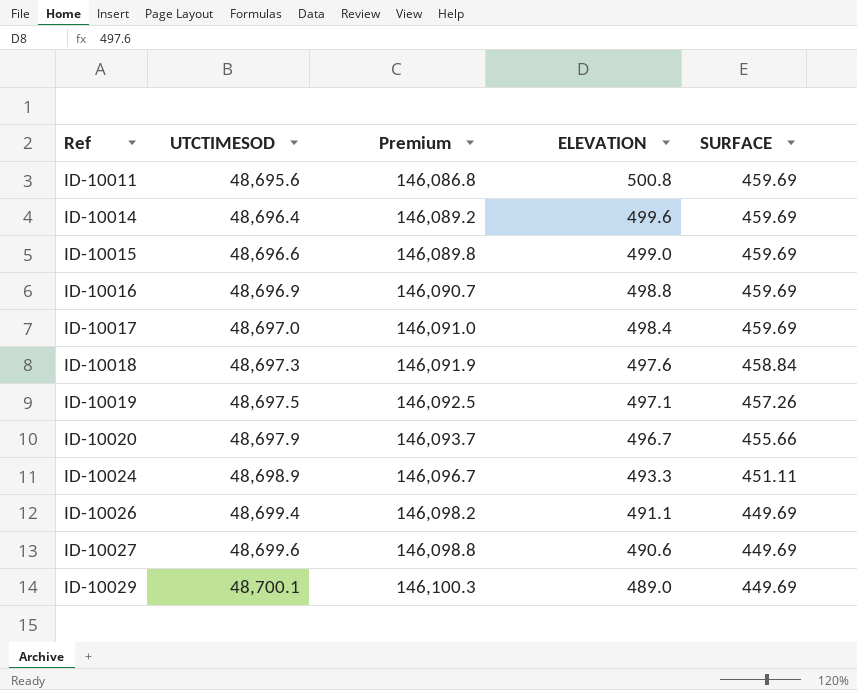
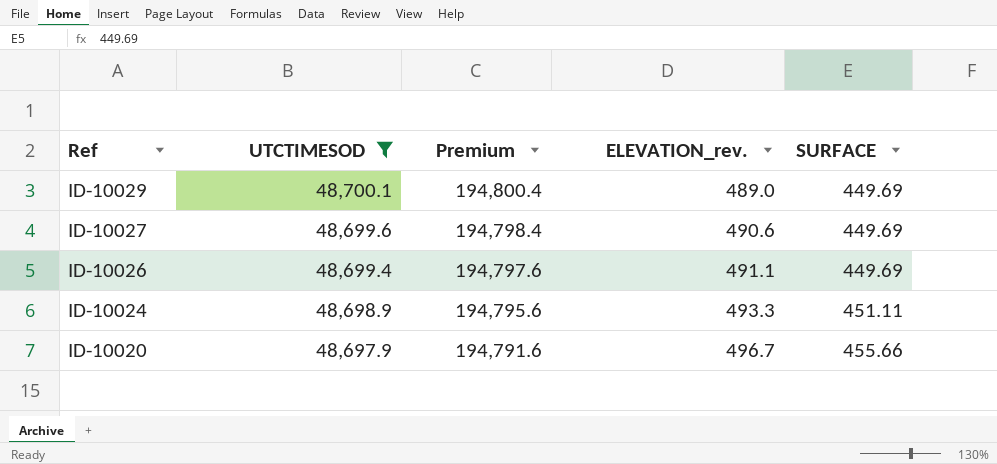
filter: none -> UTCTIMESOD >= 48,697.9
row order: Ref ascending -> Ref descending
column Premium | formula: [UTCTIMESOD] * 3 -> [UTCTIMESOD] * 4
column name: ELEVATION -> ELEVATION_rev.

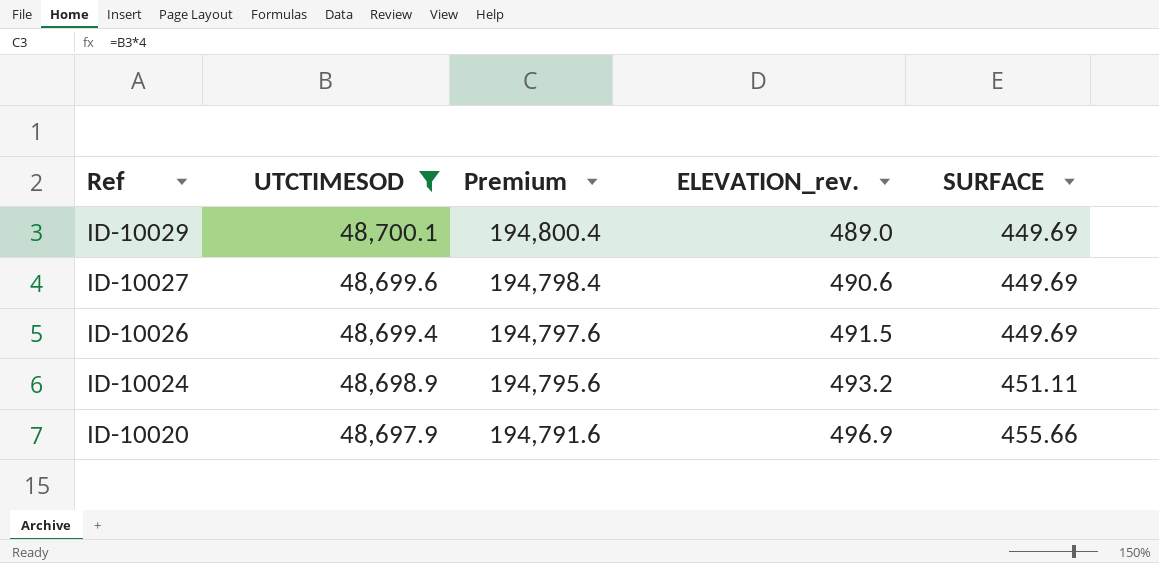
ID-10026 | ELEVATION_rev.: 491.1 -> 491.5
ID-10024 | ELEVATION_rev.: 493.3 -> 493.2
ID-10020 | ELEVATION_rev.: 496.7 -> 496.9

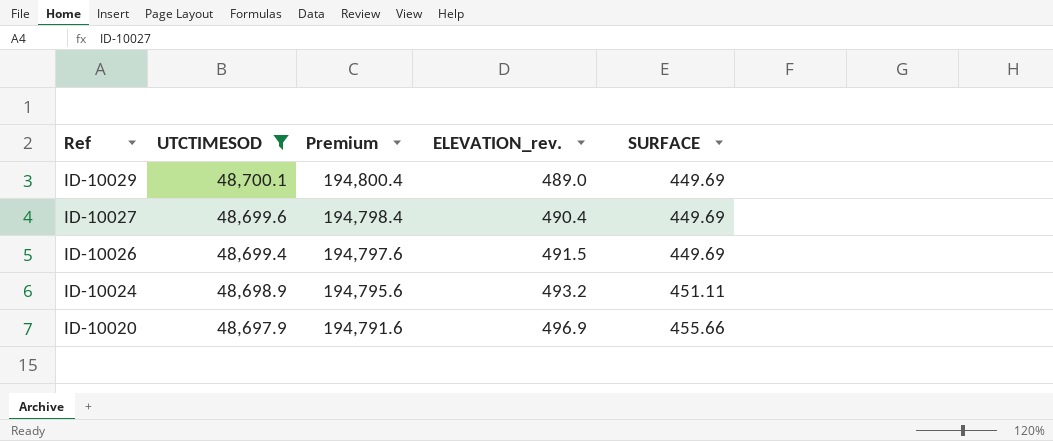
ID-10027 | ELEVATION_rev.: 490.6 -> 490.4

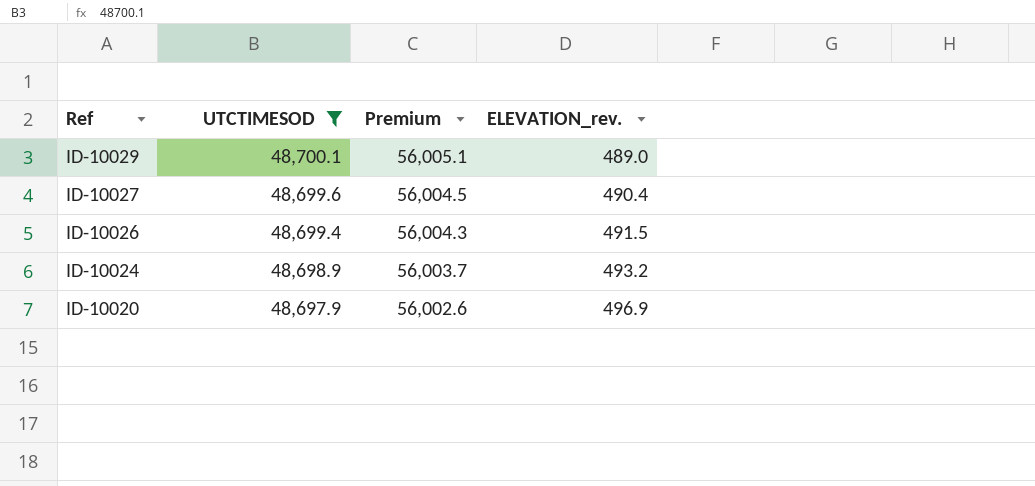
column SURFACE | position: 5 -> none
column Premium | formula: [UTCTIMESOD] * 4 -> [UTCTIMESOD] * 1.15

